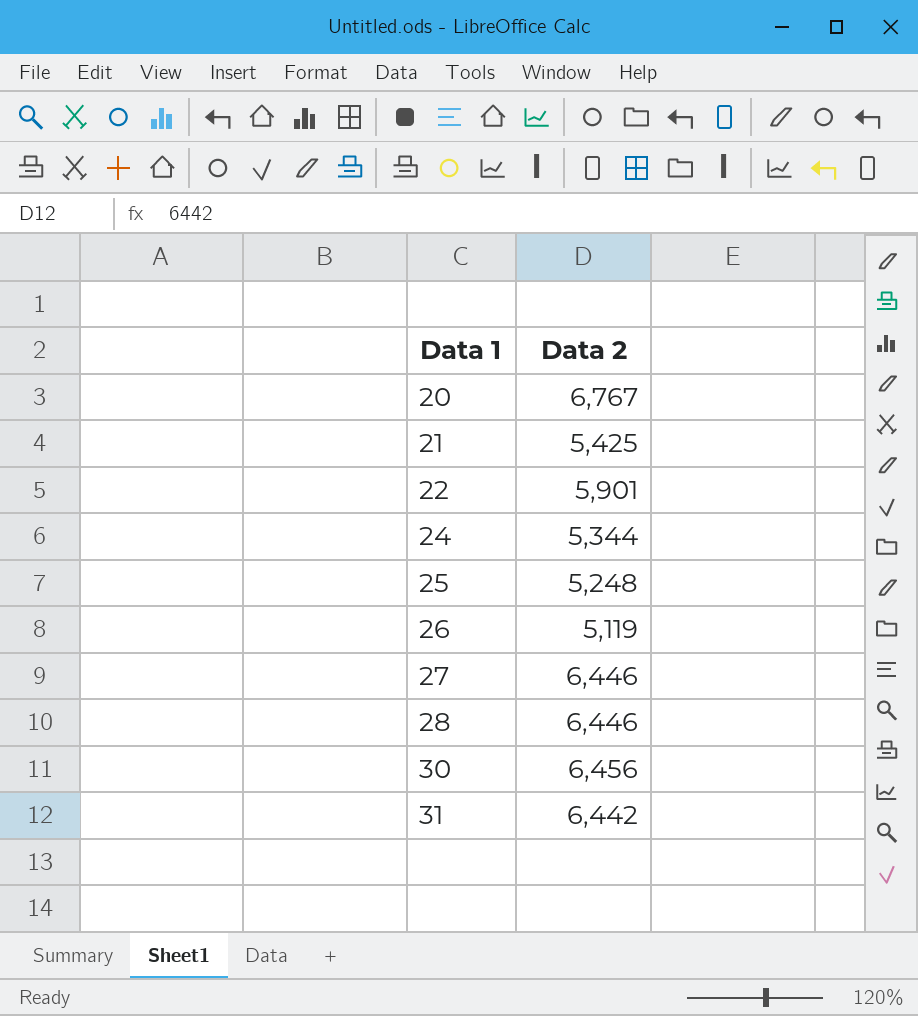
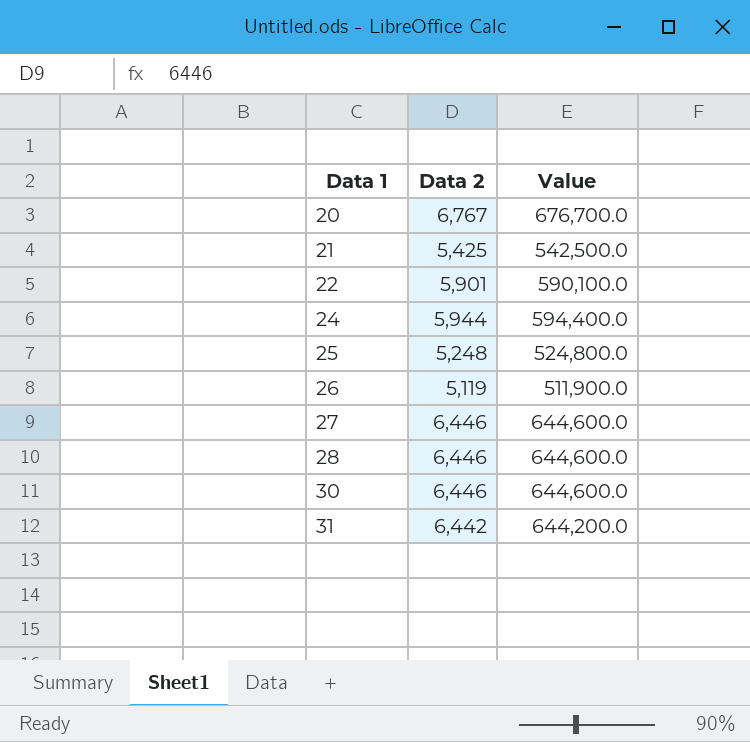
column Value | formula: none -> [Data 2] * 100
24 | Data 2: 5,344 -> 5,944
30 | Data 2: 6,456 -> 6,446

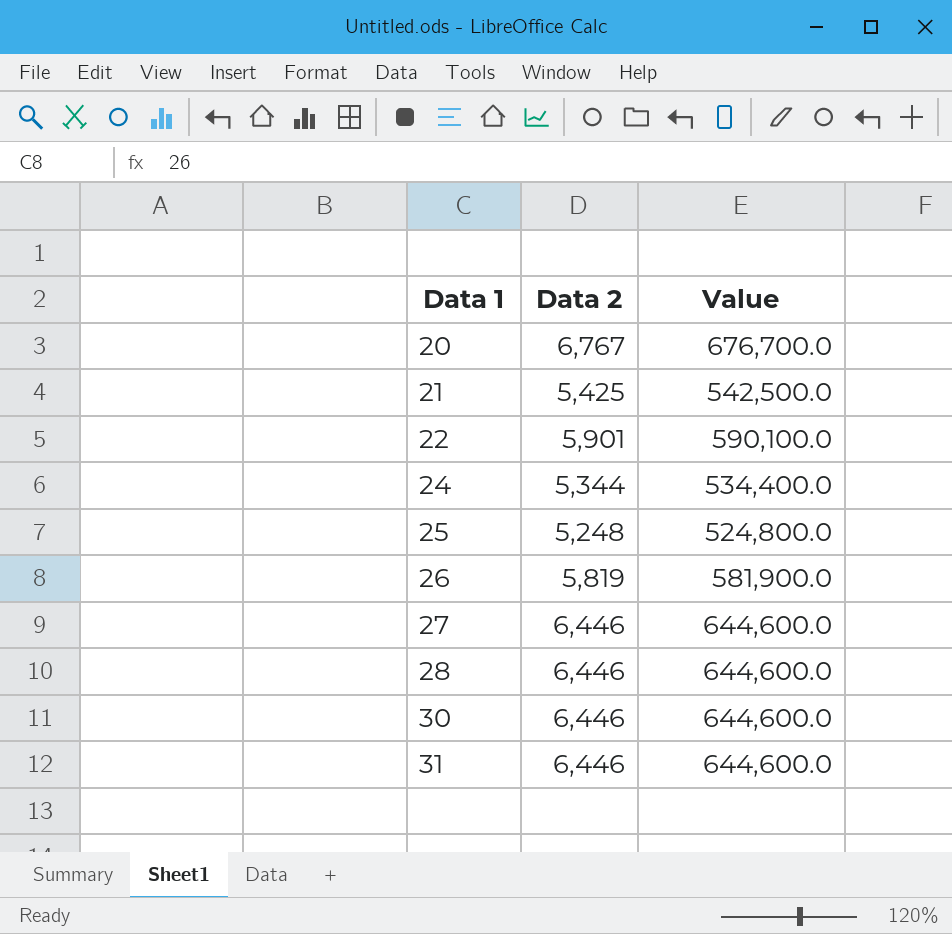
24 | Data 2: 5,944 -> 5,344
24 | Value: 594,400.0 -> 534,400.0
26 | Data 2: 5,119 -> 5,819
26 | Value: 511,900.0 -> 581,900.0
31 | Data 2: 6,442 -> 6,446
31 | Value: 644,200.0 -> 644,600.0

